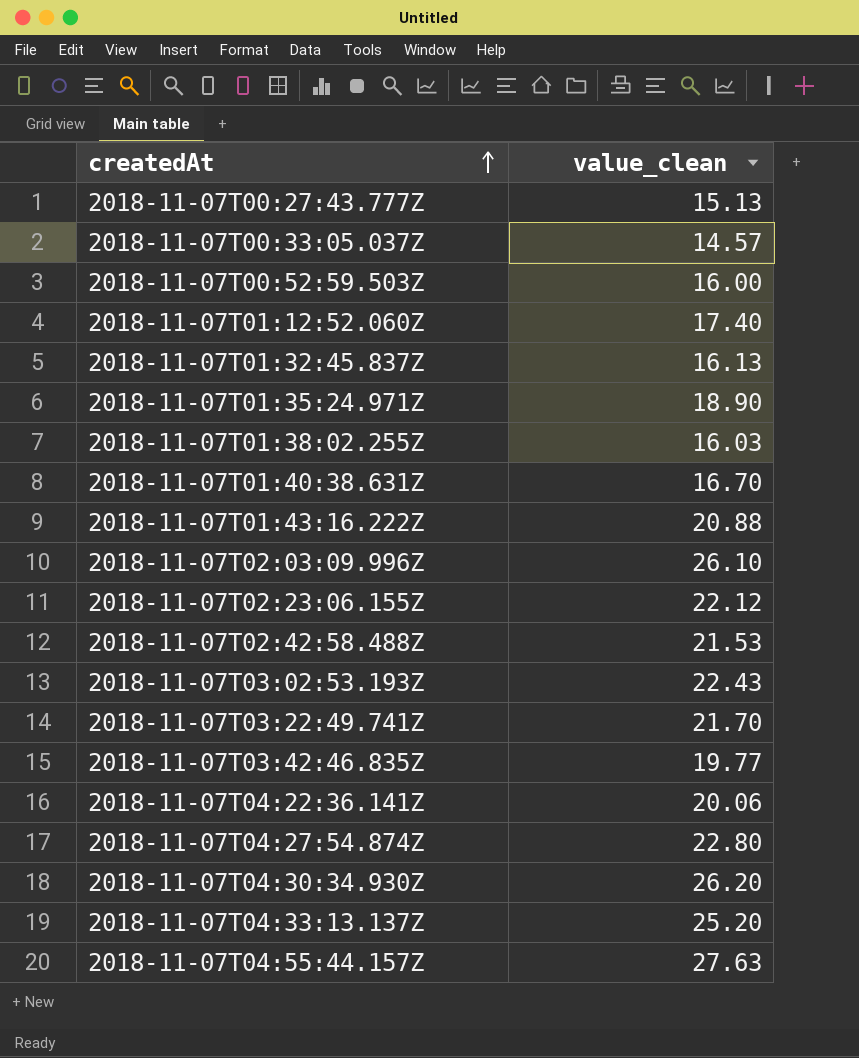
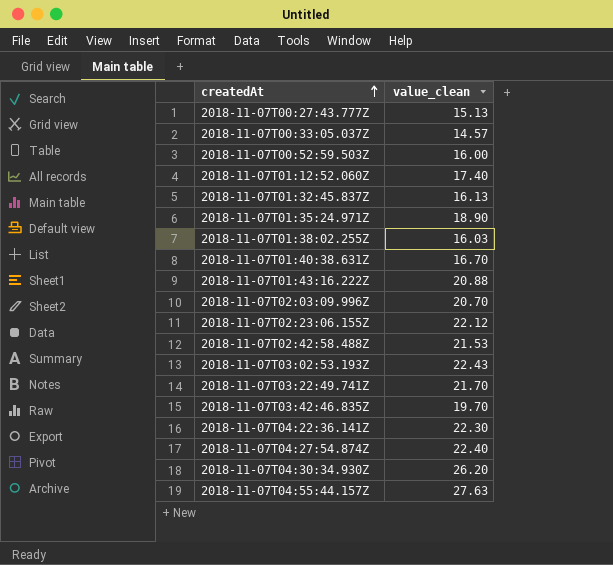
row 2018-11-07T04:33:13.137Z: 25.20 -> none
2018-11-07T02:03:09.996Z | value_clean: 26.10 -> 20.70
2018-11-07T03:42:46.835Z | value_clean: 19.77 -> 19.70
2018-11-07T04:22:36.141Z | value_clean: 20.06 -> 22.30
2018-11-07T04:27:54.874Z | value_clean: 22.80 -> 22.40

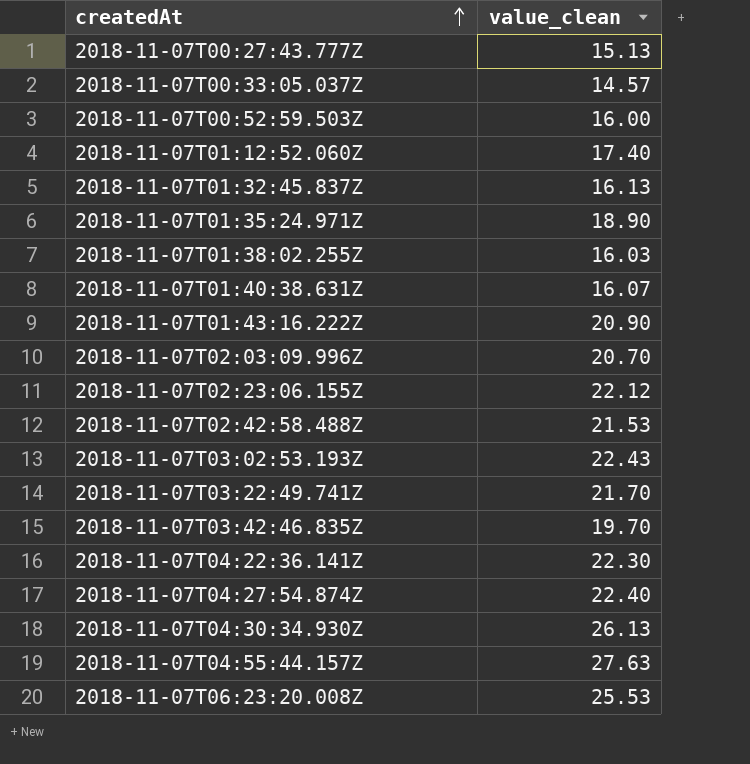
2018-11-07T01:40:38.631Z | value_clean: 16.70 -> 16.07
2018-11-07T01:43:16.222Z | value_clean: 20.88 -> 20.90
2018-11-07T04:30:34.930Z | value_clean: 26.20 -> 26.13
row 2018-11-07T06:23:20.008Z: none -> 25.53

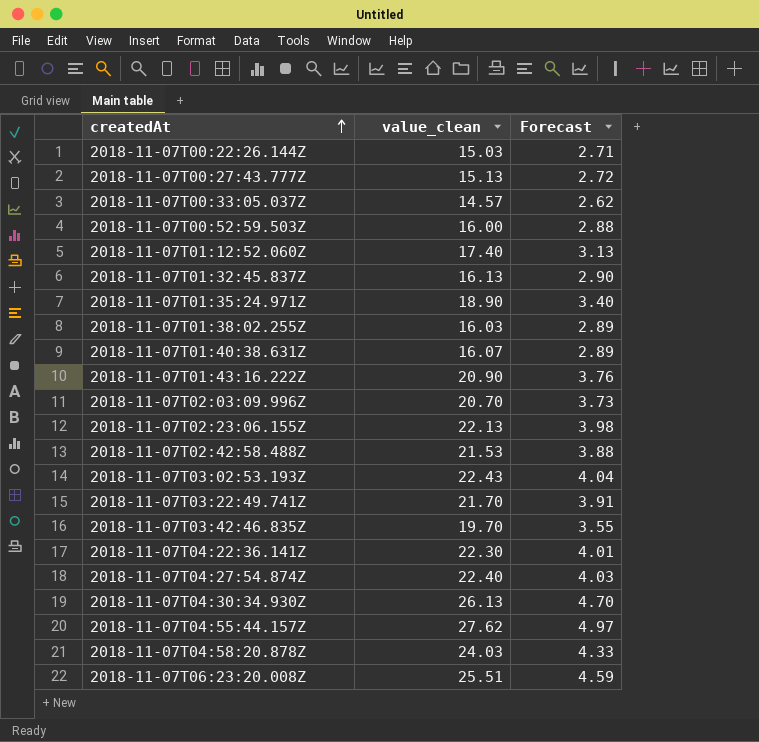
column Forecast | formula: none -> [value_clean] * 0.18
row 2018-11-07T00:22:26.144Z: none -> 15.03 | 2.71
2018-11-07T02:23:06.155Z | value_clean: 22.12 -> 22.13
2018-11-07T04:55:44.157Z | value_clean: 27.63 -> 27.62
row 2018-11-07T04:58:20.878Z: none -> 24.03 | 4.33
2018-11-07T06:23:20.008Z | value_clean: 25.53 -> 25.51

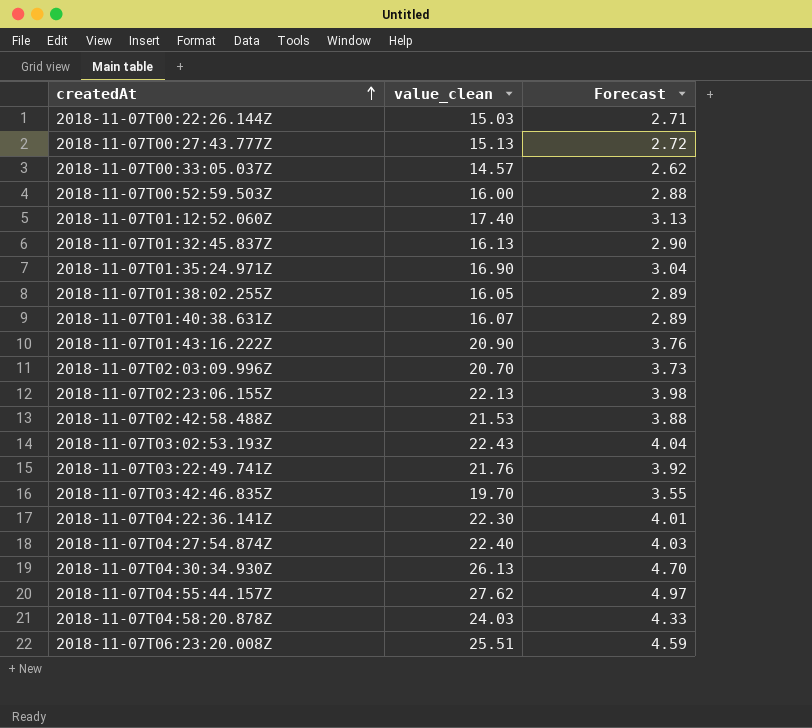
2018-11-07T01:35:24.971Z | value_clean: 18.90 -> 16.90
2018-11-07T01:35:24.971Z | Forecast: 3.40 -> 3.04
2018-11-07T01:38:02.255Z | value_clean: 16.03 -> 16.05
2018-11-07T03:22:49.741Z | value_clean: 21.70 -> 21.76
2018-11-07T03:22:49.741Z | Forecast: 3.91 -> 3.92

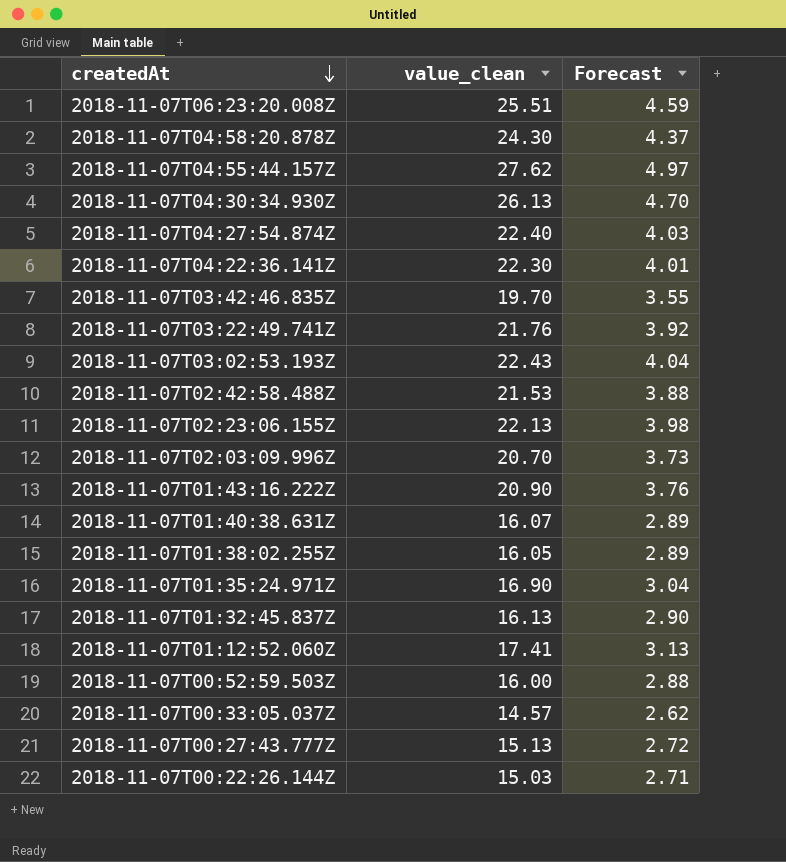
row order: createdAt ascending -> createdAt descending
2018-11-07T04:58:20.878Z | value_clean: 24.03 -> 24.30
2018-11-07T04:58:20.878Z | Forecast: 4.33 -> 4.37
2018-11-07T01:12:52.060Z | value_clean: 17.40 -> 17.41

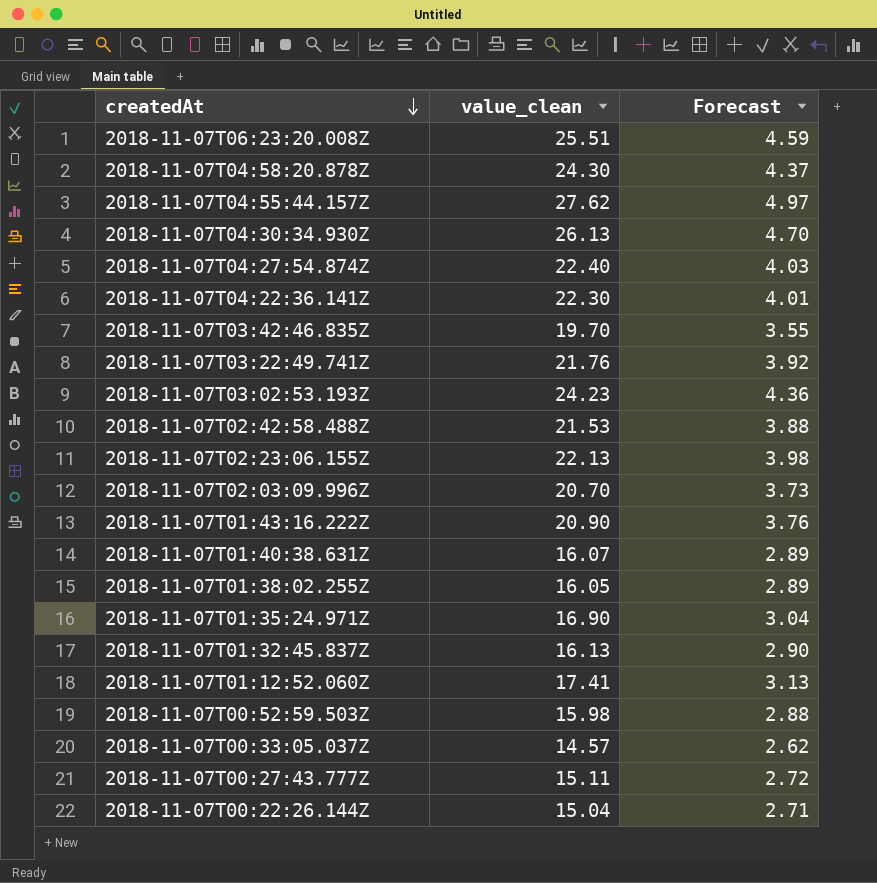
2018-11-07T03:02:53.193Z | value_clean: 22.43 -> 24.23
2018-11-07T03:02:53.193Z | Forecast: 4.04 -> 4.36
2018-11-07T00:52:59.503Z | value_clean: 16.00 -> 15.98
2018-11-07T00:27:43.777Z | value_clean: 15.13 -> 15.11
2018-11-07T00:22:26.144Z | value_clean: 15.03 -> 15.04

